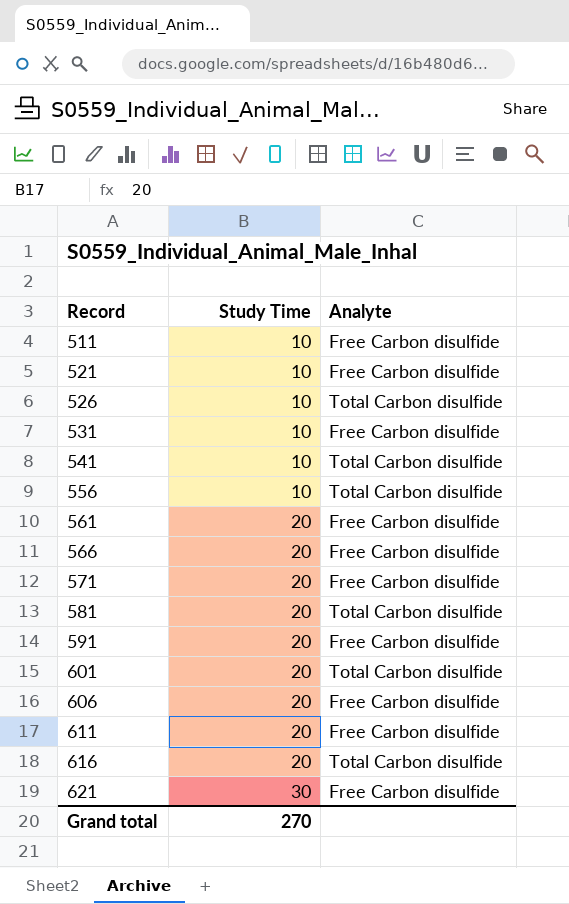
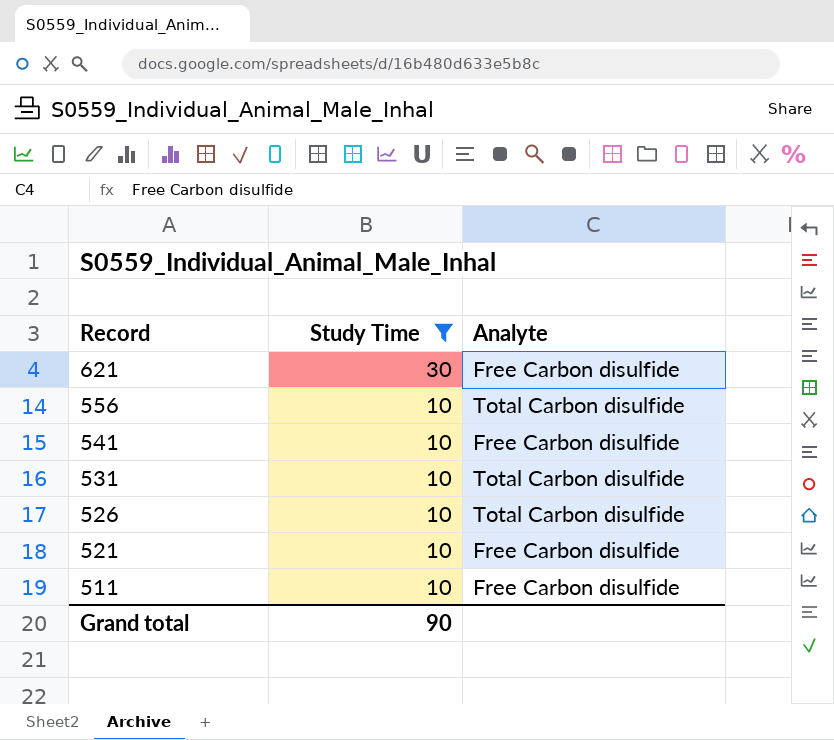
filter: none -> Study Time != 20
row order: Record ascending -> Record descending
541 | Analyte: Total Carbon disulfide -> Free Carbon disulfide
531 | Analyte: Free Carbon disulfide -> Total Carbon disulfide
Grand total | Study Time: 270 -> 90

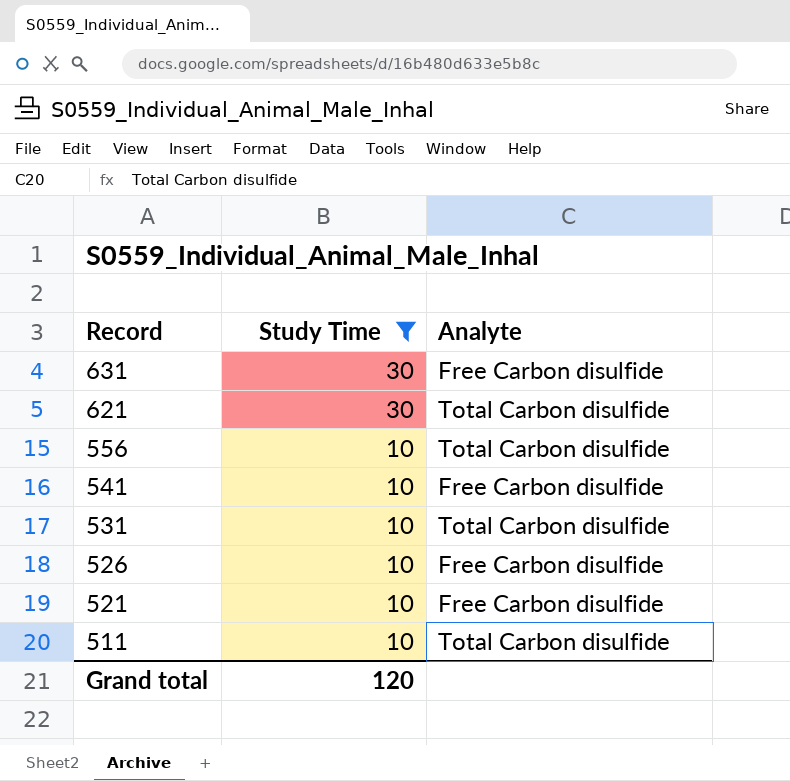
row 631: none -> 30 | Free Carbon disulfide
621 | Analyte: Free Carbon disulfide -> Total Carbon disulfide
526 | Analyte: Total Carbon disulfide -> Free Carbon disulfide
511 | Analyte: Free Carbon disulfide -> Total Carbon disulfide
Grand total | Study Time: 90 -> 120

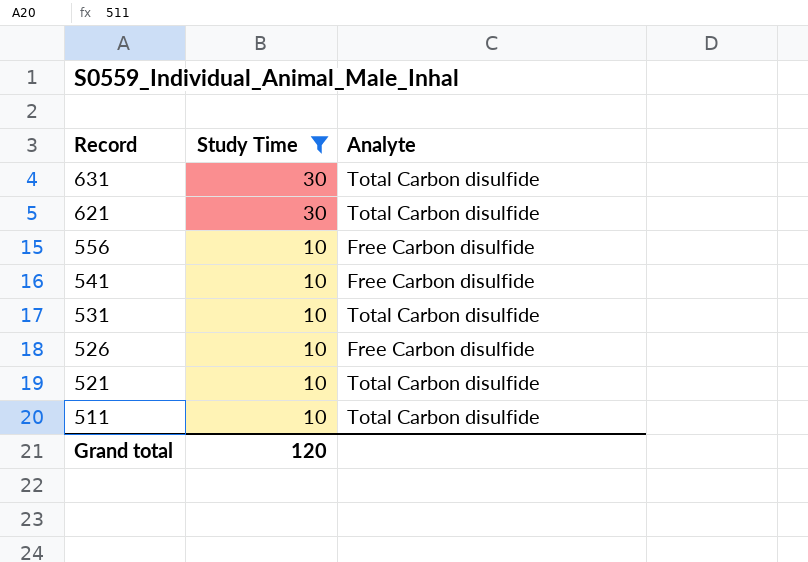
631 | Analyte: Free Carbon disulfide -> Total Carbon disulfide
556 | Analyte: Total Carbon disulfide -> Free Carbon disulfide
521 | Analyte: Free Carbon disulfide -> Total Carbon disulfide

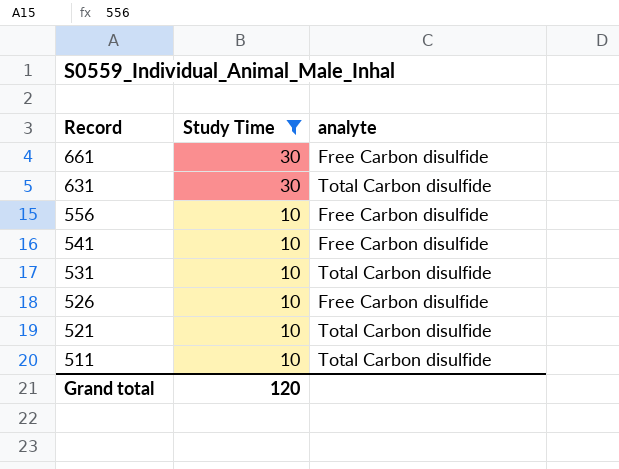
column name: Analyte -> analyte
row 621: 30 | Total Carbon disulfide -> none
row 661: none -> 30 | Free Carbon disulfide

